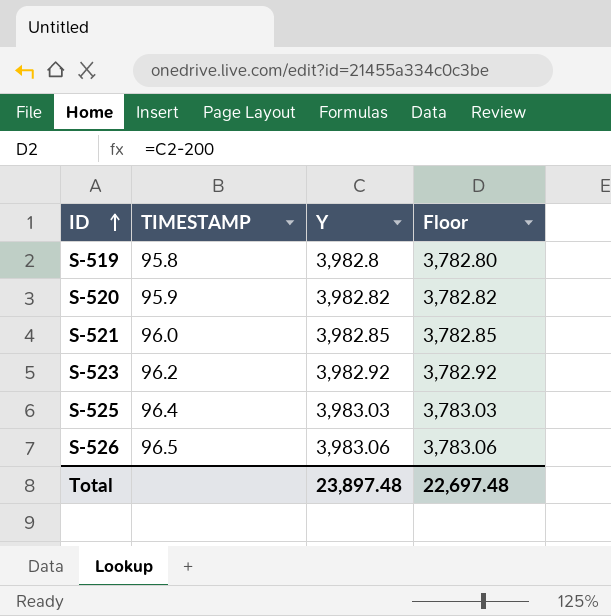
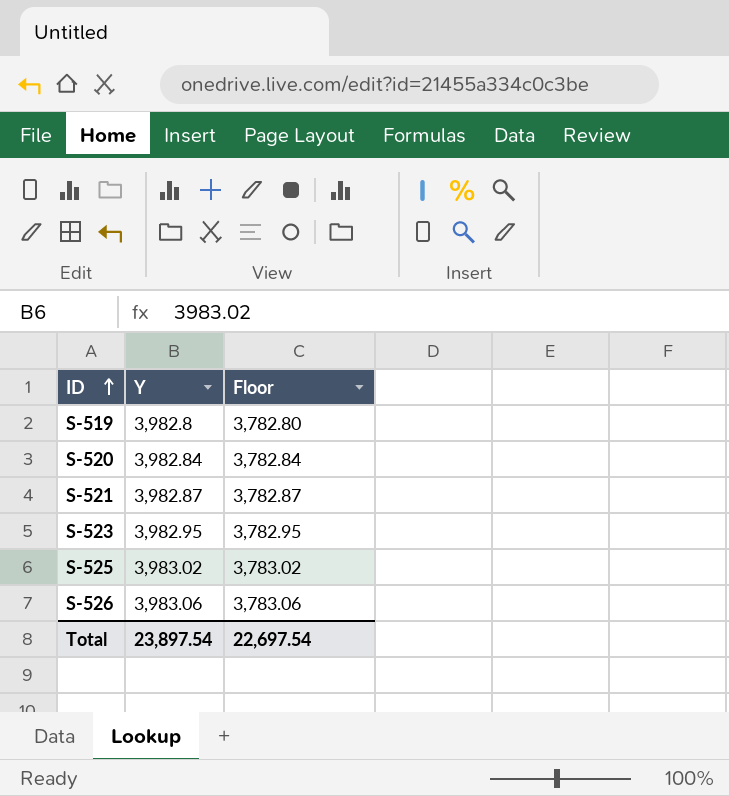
column TIMESTAMP | position: 2 -> none
S-520 | Y: 3,982.82 -> 3,982.84
S-520 | Floor: 3,782.82 -> 3,782.84
S-521 | Y: 3,982.85 -> 3,982.87
S-521 | Floor: 3,782.85 -> 3,782.87
S-523 | Y: 3,982.92 -> 3,982.95
S-523 | Floor: 3,782.92 -> 3,782.95
S-525 | Y: 3,983.03 -> 3,983.02
S-525 | Floor: 3,783.03 -> 3,783.02
Total | Y: 23,897.48 -> 23,897.54
Total | Floor: 22,697.48 -> 22,697.54

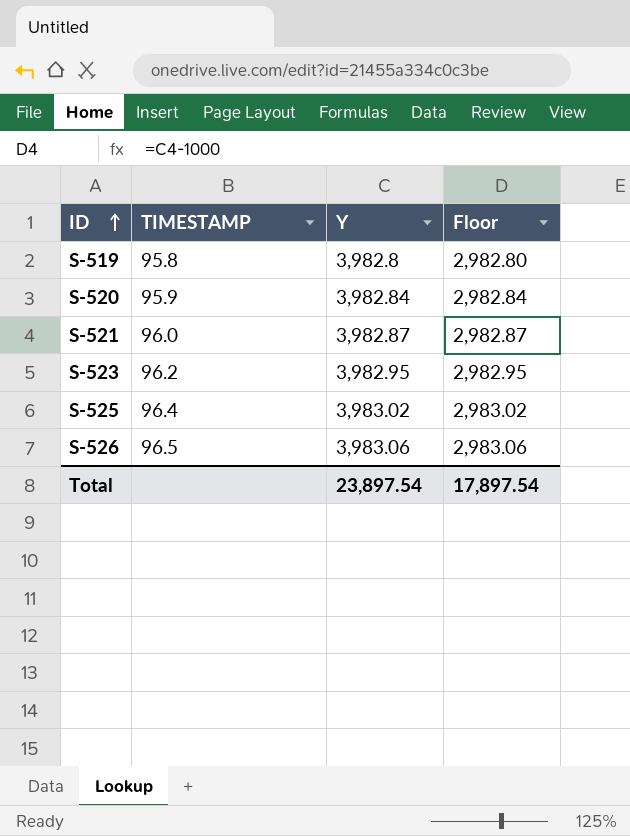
column TIMESTAMP | position: none -> 2
column Floor | formula: [Y] - 200 -> [Y] - 1000
Total | Floor: 22,697.54 -> 17,897.54

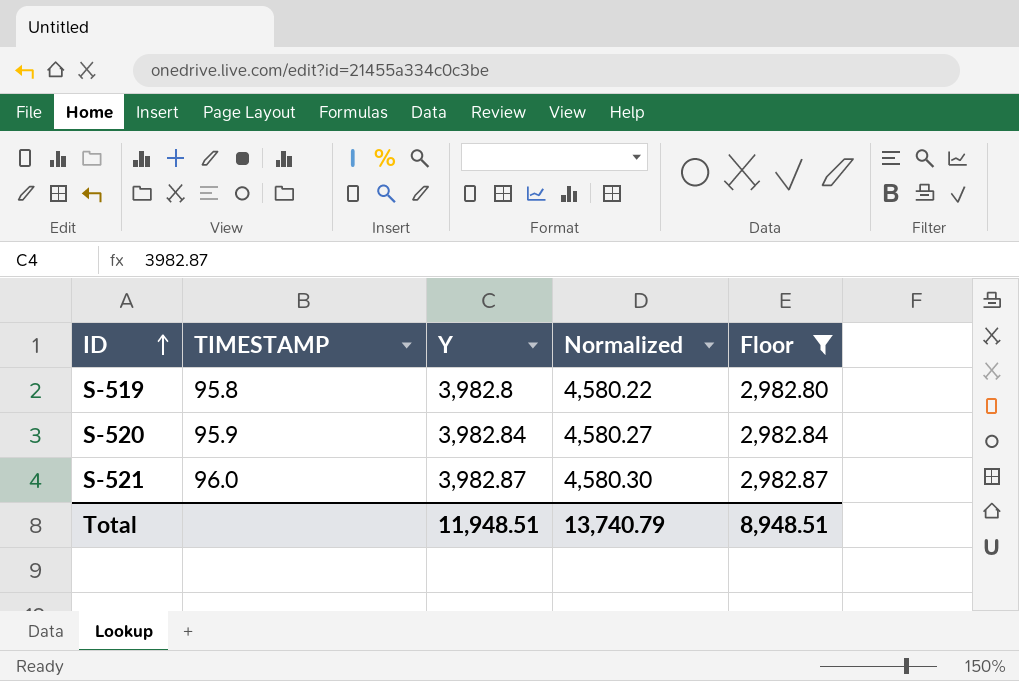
filter: none -> Floor <= 2,982.87
column Normalized | formula: none -> [Y] * 1.15
Total | Y: 23,897.54 -> 11,948.51
Total | Floor: 17,897.54 -> 8,948.51

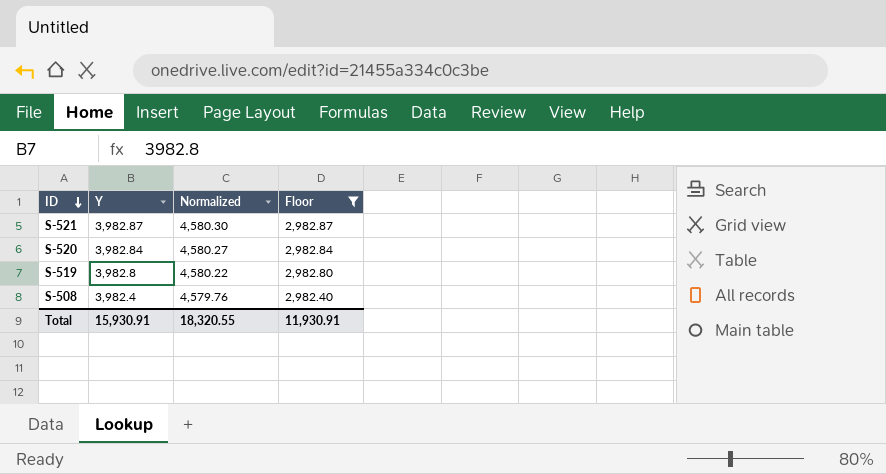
row order: ID ascending -> ID descending
column TIMESTAMP | position: 2 -> none
row S-508: none -> 3,982.4 | 4,579.76 | 2,982.40
Total | Y: 11,948.51 -> 15,930.91
Total | Normalized: 13,740.79 -> 18,320.55
Total | Floor: 8,948.51 -> 11,930.91

